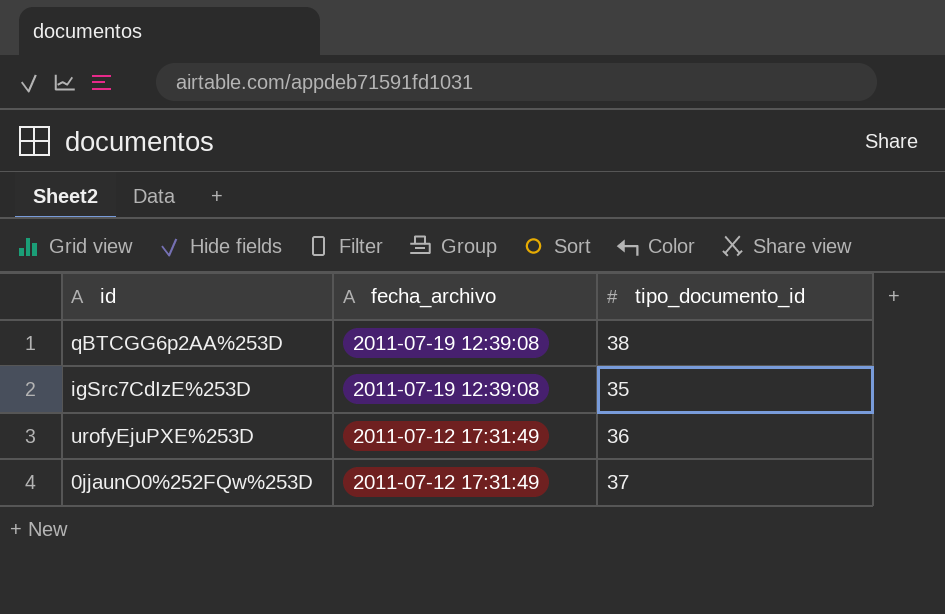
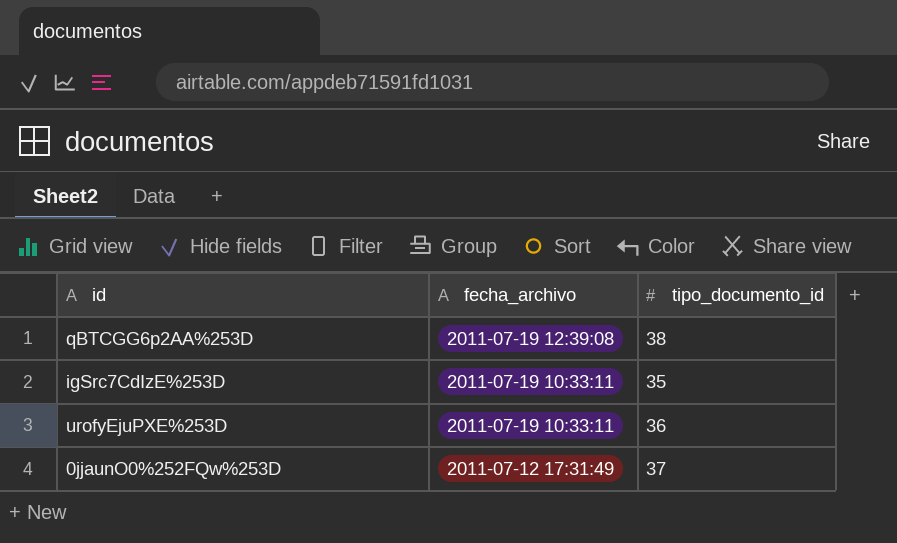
igSrc7CdIzE%253D | fecha_archivo: 2011-07-19 12:39:08 -> 2011-07-19 10:33:11
urofyEjuPXE%253D | fecha_archivo: 2011-07-12 17:31:49 -> 2011-07-19 10:33:11

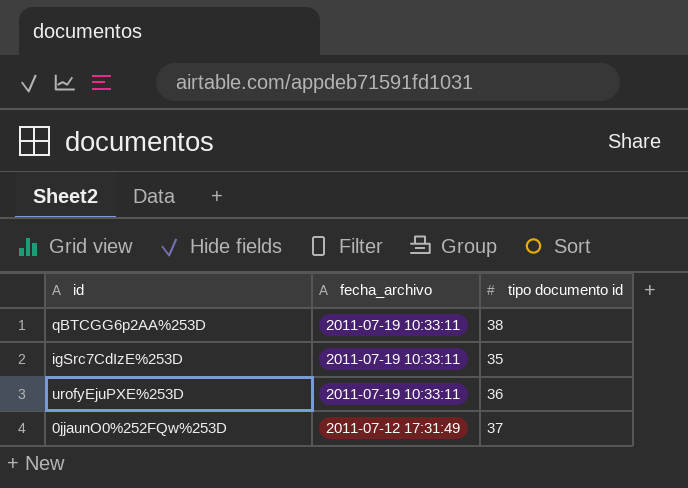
column name: tipo_documento_id -> tipo documento id
qBTCGG6p2AA%253D | fecha_archivo: 2011-07-19 12:39:08 -> 2011-07-19 10:33:11

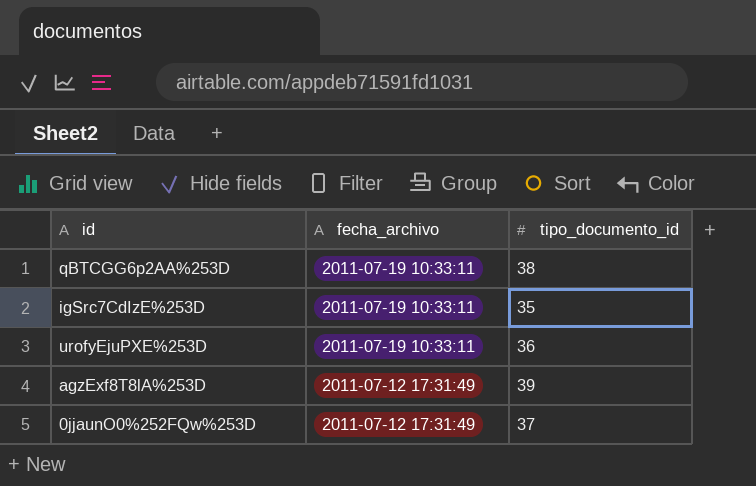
column name: tipo documento id -> tipo_documento_id
row agzExf8T8lA%253D: none -> 2011-07-12 17:31:49 | 39

